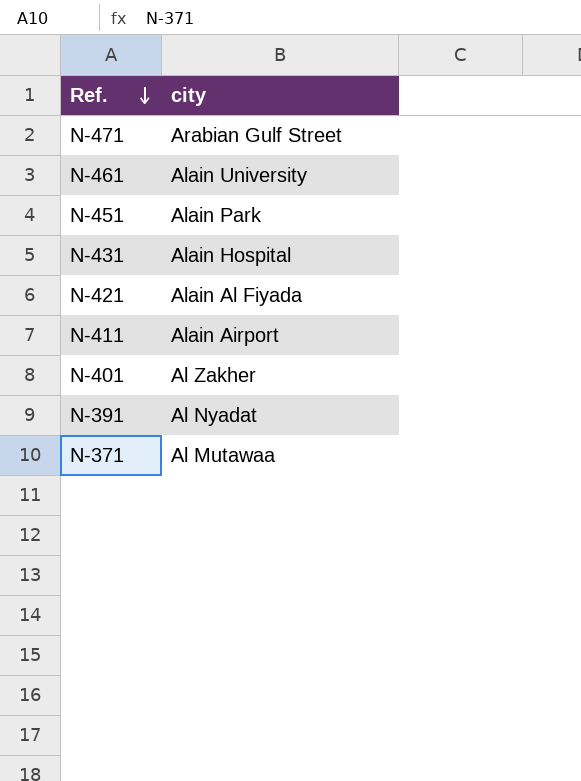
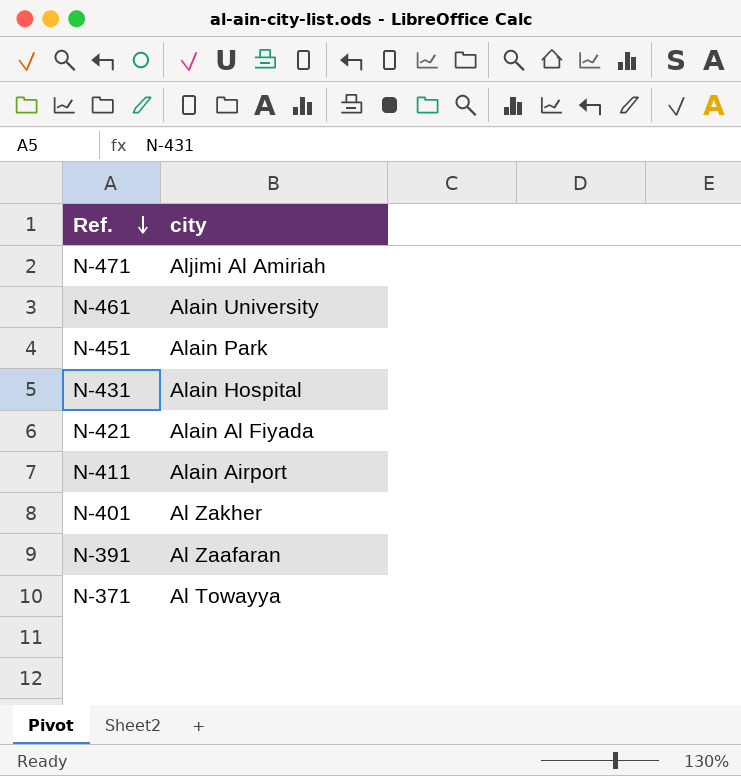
N-471 | city: Arabian Gulf Street -> Aljimi Al Amiriah
N-391 | city: Al Nyadat -> Al Zaafaran
N-371 | city: Al Mutawaa -> Al Towayya

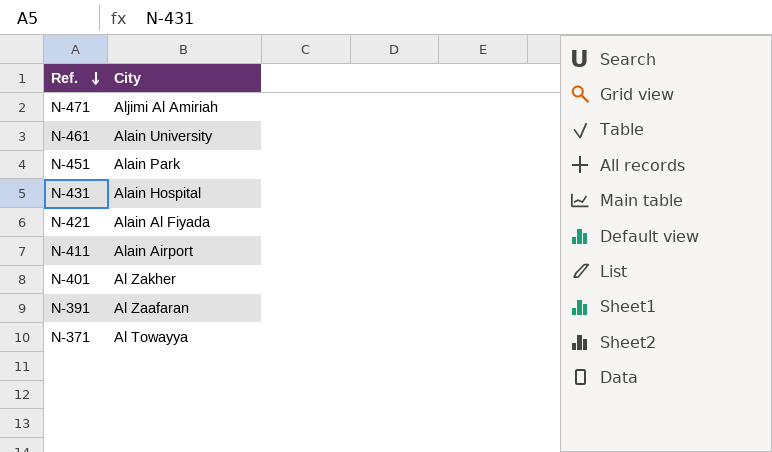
column name: city -> City

